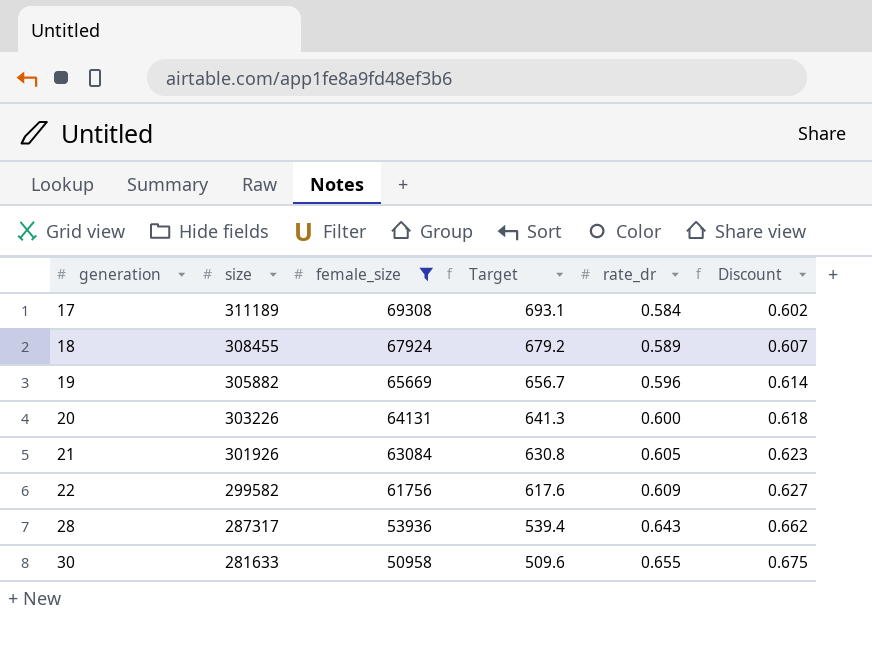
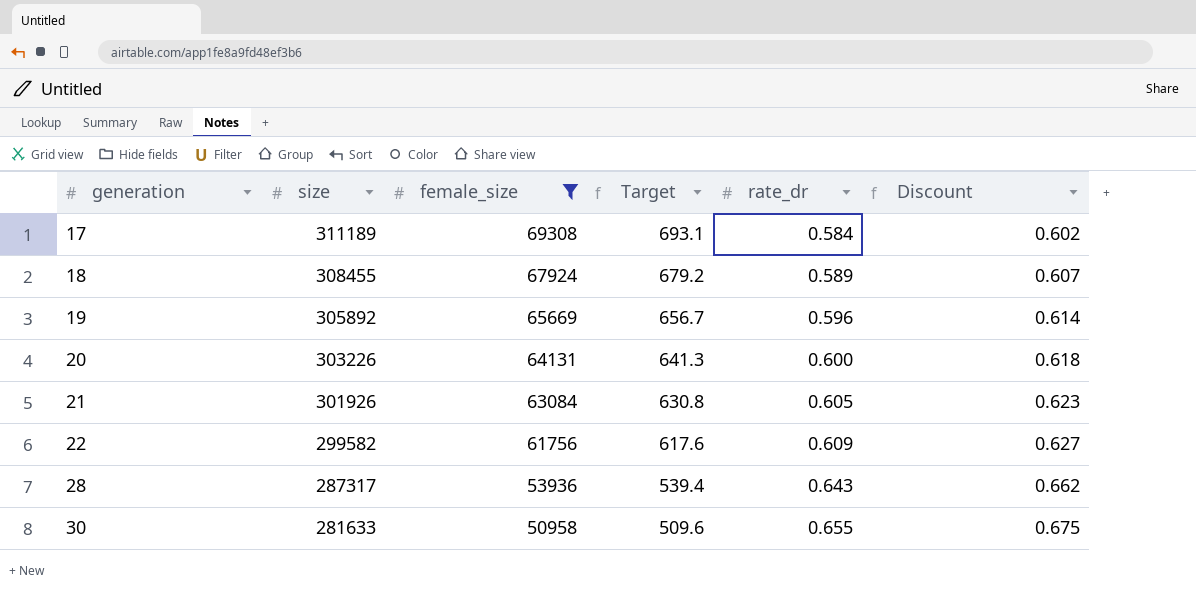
19 | size: 305882 -> 305892

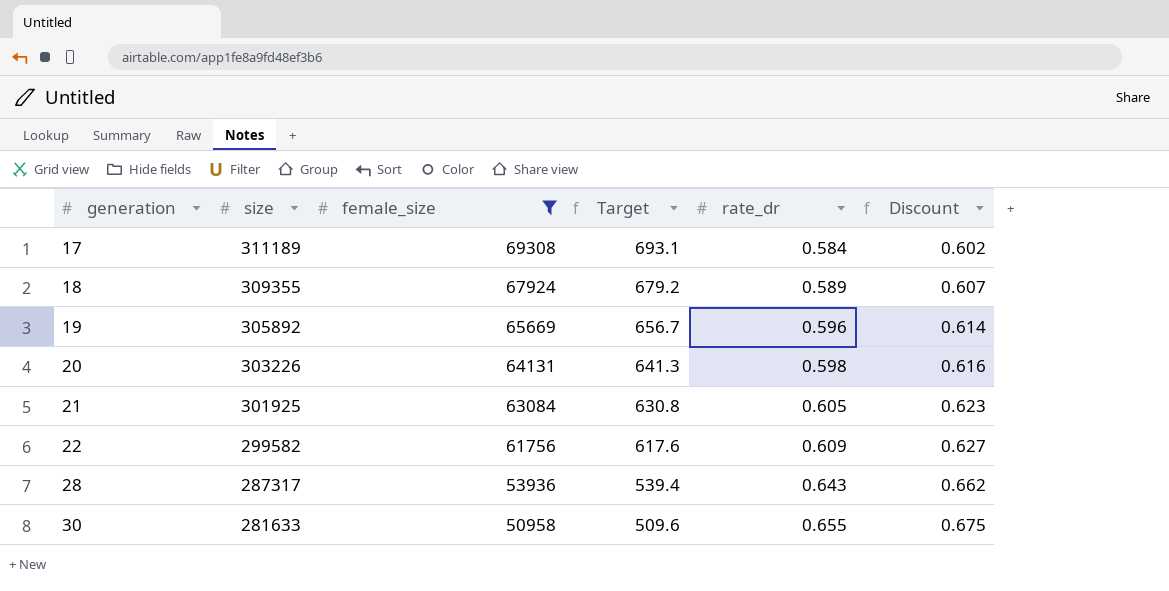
18 | size: 308455 -> 309355
20 | rate_dr: 0.600 -> 0.598
20 | Discount: 0.618 -> 0.616
21 | size: 301926 -> 301925

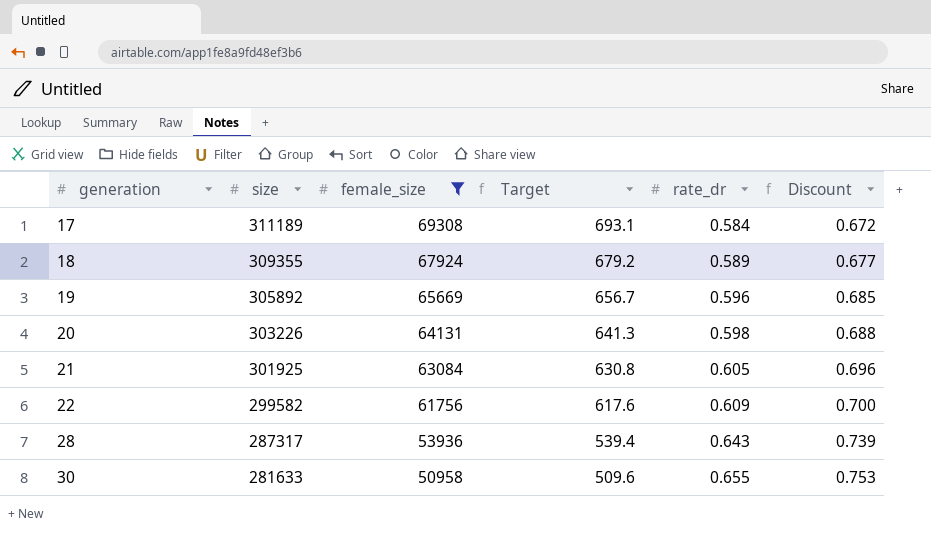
column Discount | formula: [rate_dr] * 1.03 -> [rate_dr] * 1.15

